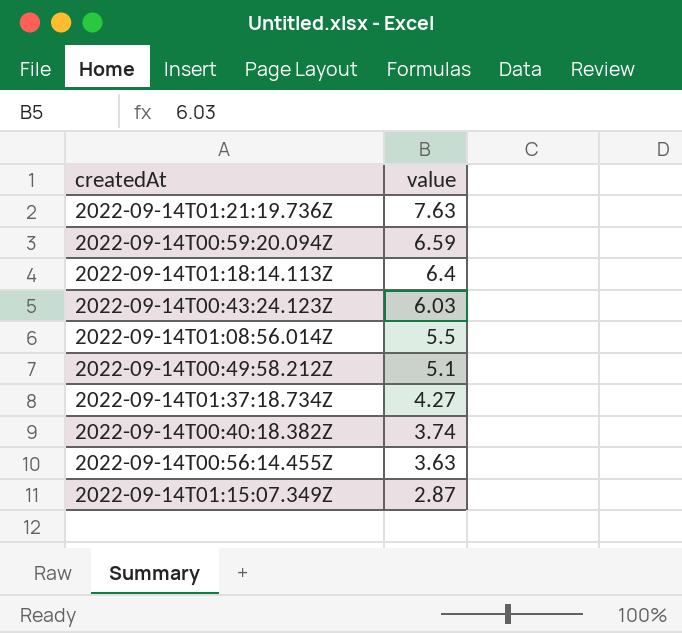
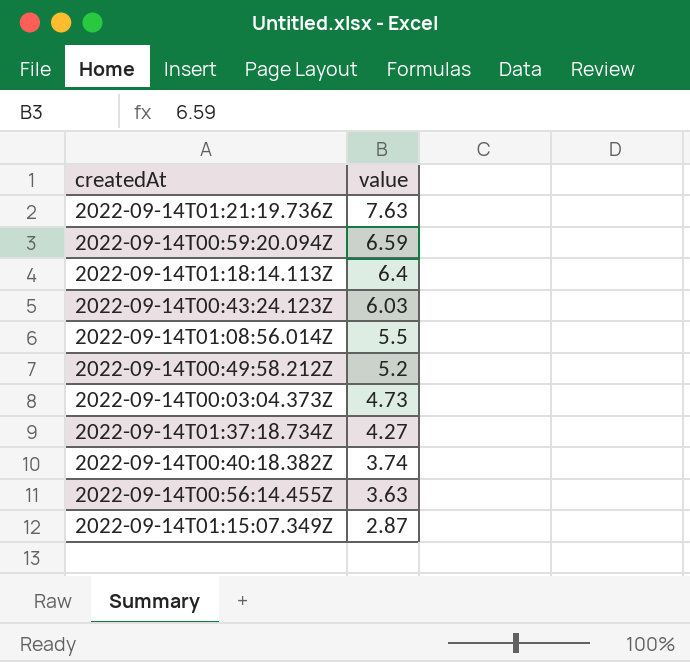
2022-09-14T00:49:58.212Z | value: 5.1 -> 5.2
row 2022-09-14T00:03:04.373Z: none -> 4.73

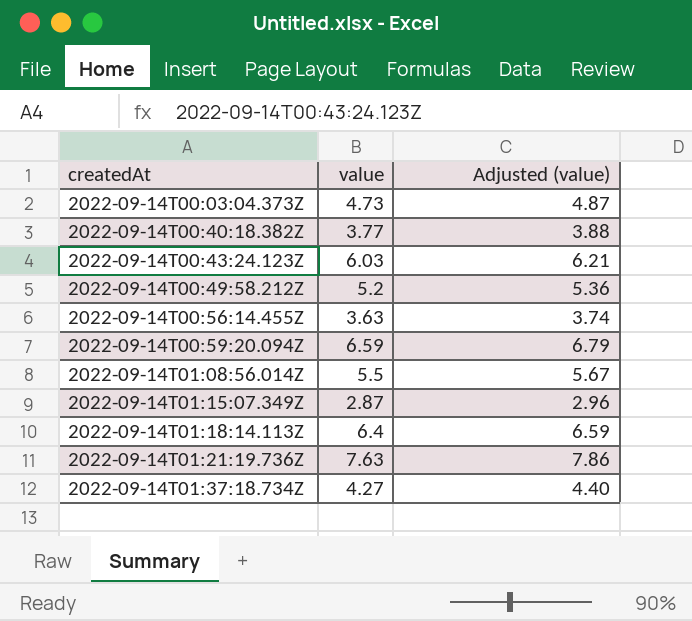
row order: value descending -> createdAt ascending
column Adjusted (value) | formula: none -> [value] * 1.03
2022-09-14T00:40:18.382Z | value: 3.74 -> 3.77

